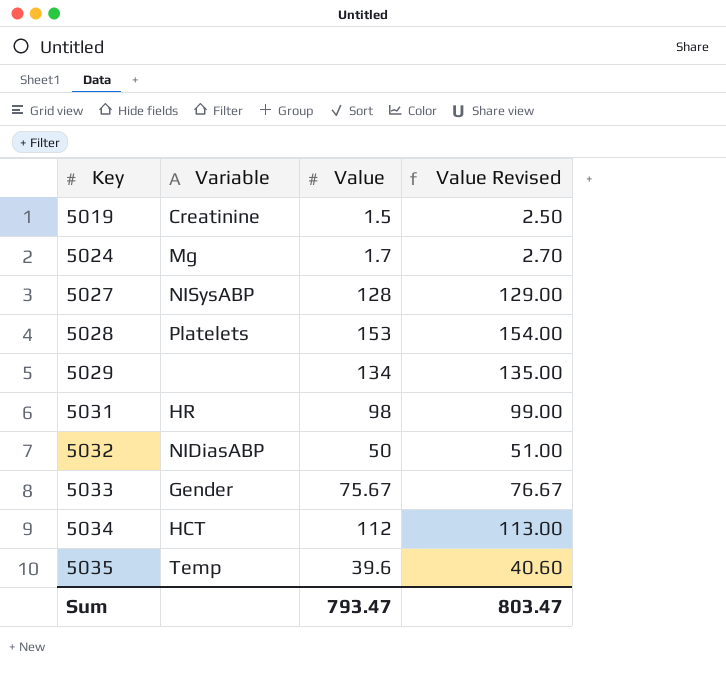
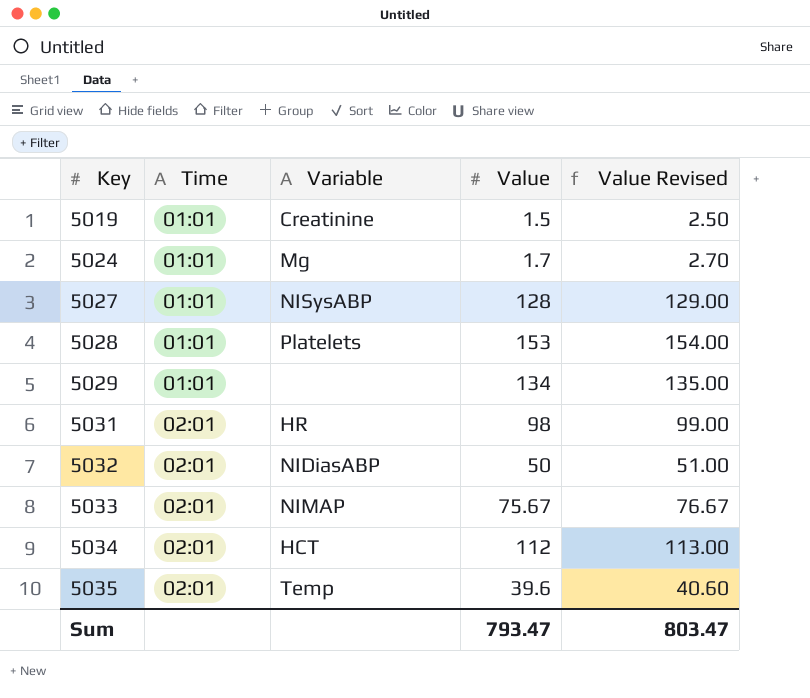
column Time | position: none -> 2
5033 | Variable: Gender -> NIMAP

